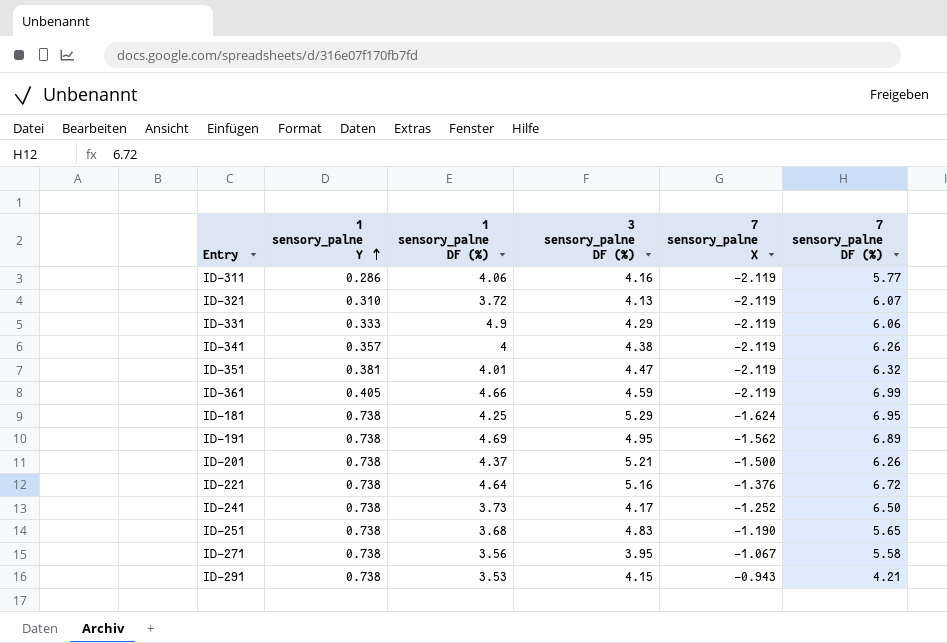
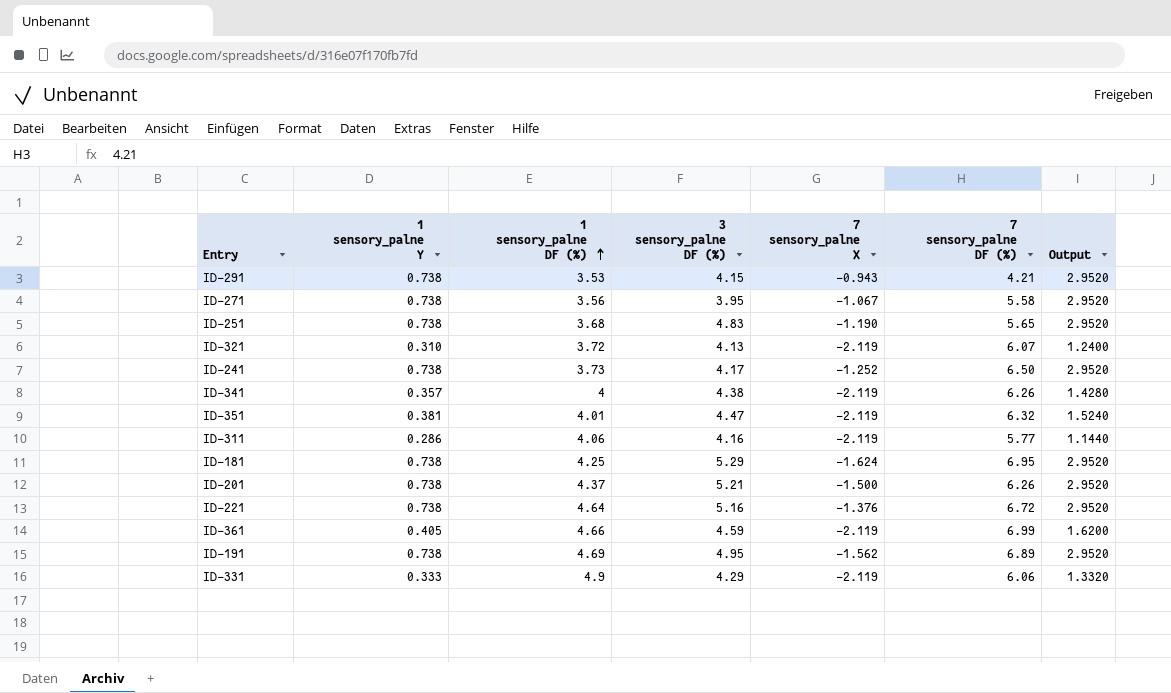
row order: 1 sensory_palne Y ascending -> 1 sensory_palne DF (%) ascending
column Output | formula: none -> [1 sensory_palne Y] * 4

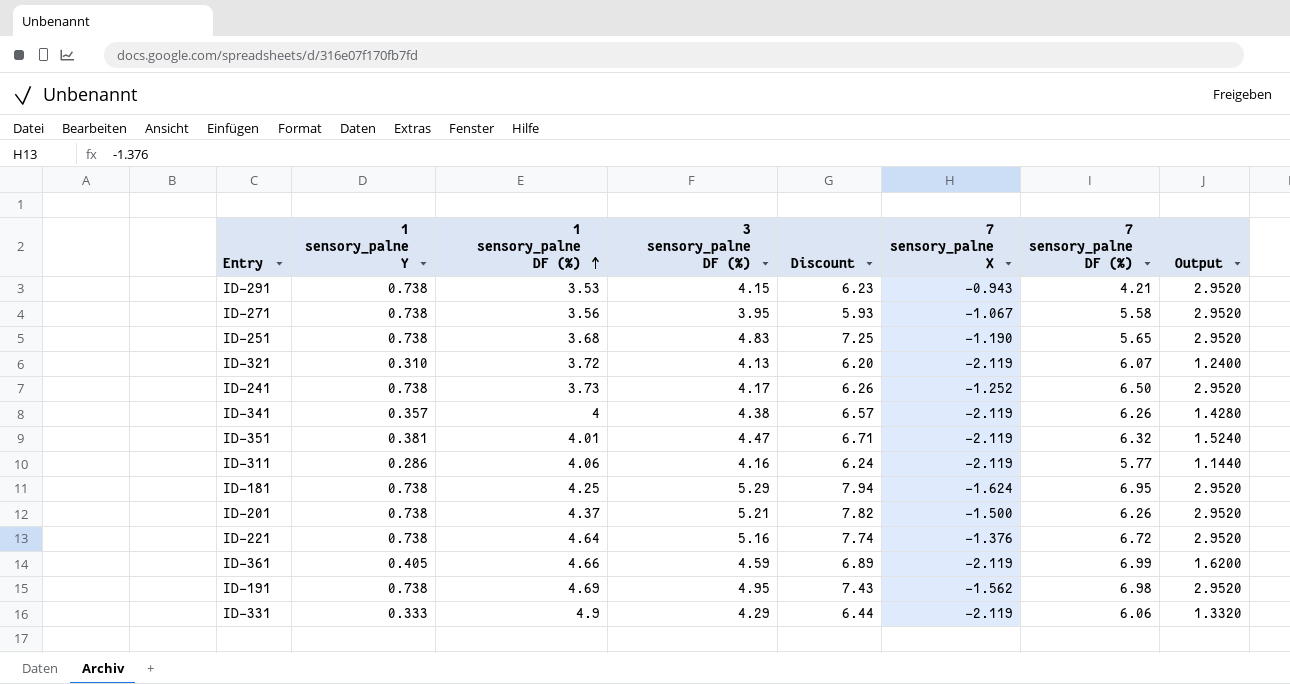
column Discount | formula: none -> [3 sensory_palne DF (%)] * 1.5
ID-191 | 7 sensory_palne DF (%): 6.89 -> 6.98

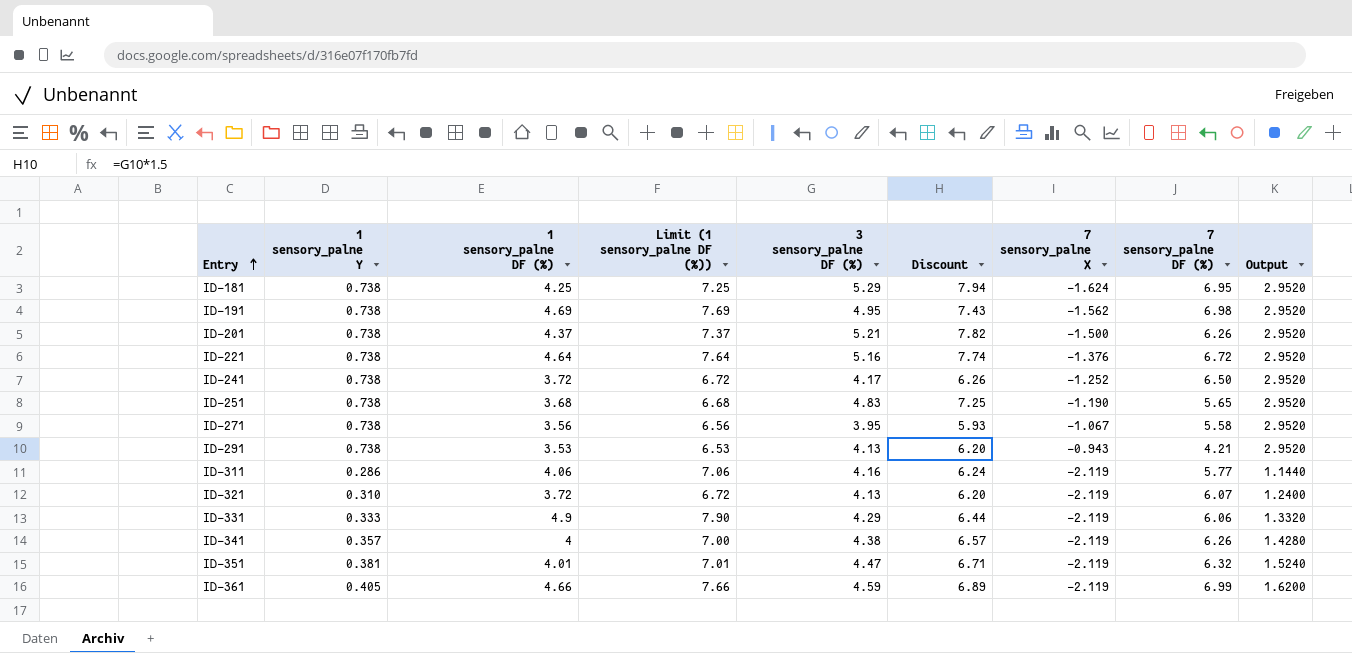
row order: 1 sensory_palne DF (%) ascending -> Entry ascending
column Limit (1 sensory_palne DF (%)) | formula: none -> [1 sensory_palne DF (%)] + 3
ID-241 | 1 sensory_palne DF (%): 3.73 -> 3.72
ID-291 | 3 sensory_palne DF (%): 4.15 -> 4.13
ID-291 | Discount: 6.23 -> 6.20

